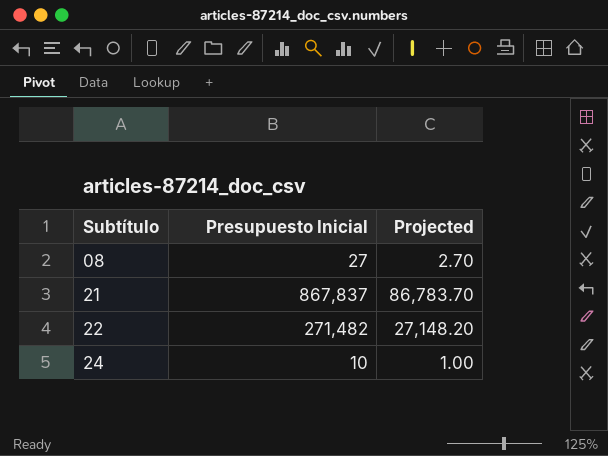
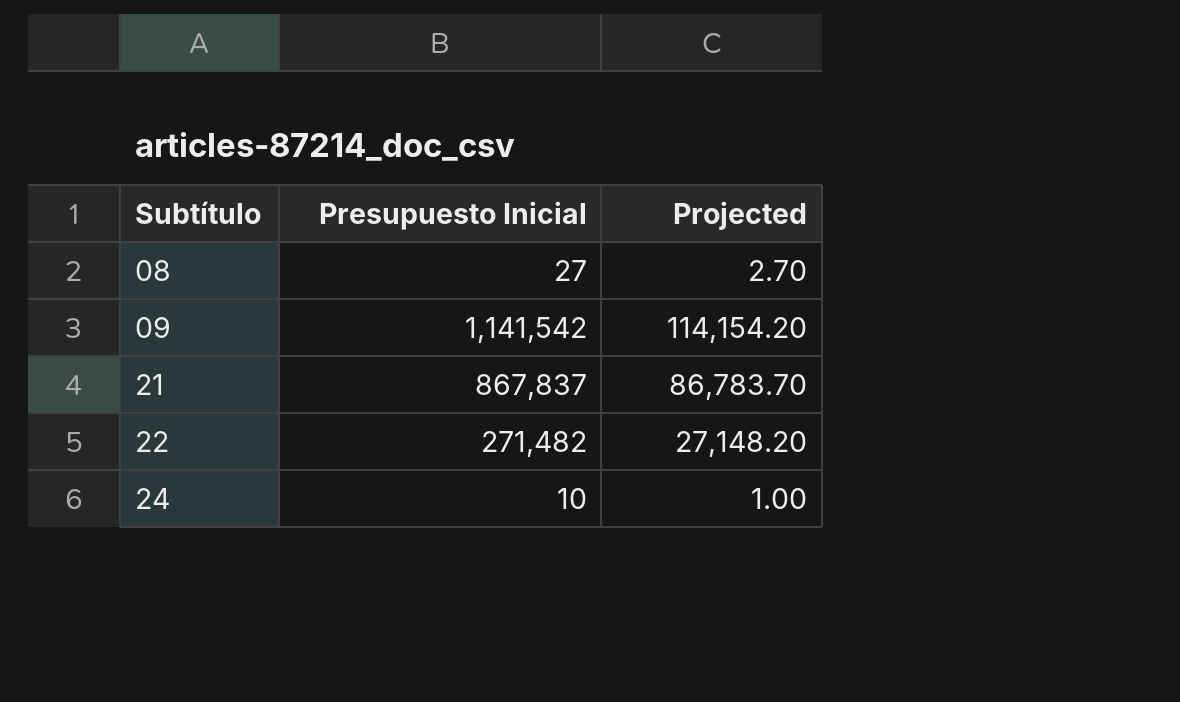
row 09: none -> 1,141,542 | 114,154.20

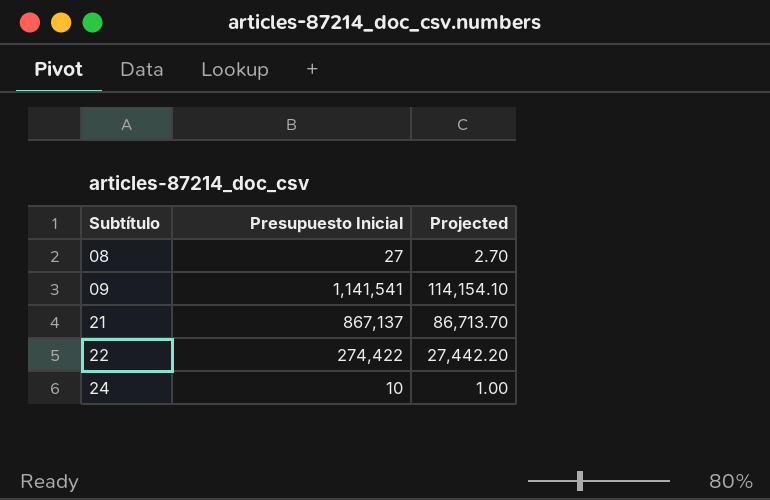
09 | Presupuesto Inicial: 1,141,542 -> 1,141,541
09 | Projected: 114,154.20 -> 114,154.10
21 | Presupuesto Inicial: 867,837 -> 867,137
21 | Projected: 86,783.70 -> 86,713.70
22 | Presupuesto Inicial: 271,482 -> 274,422
22 | Projected: 27,148.20 -> 27,442.20

